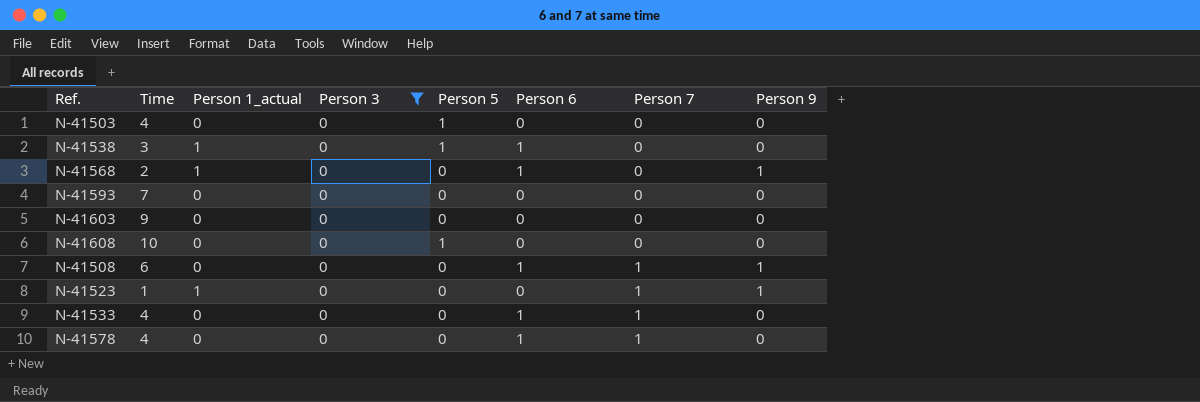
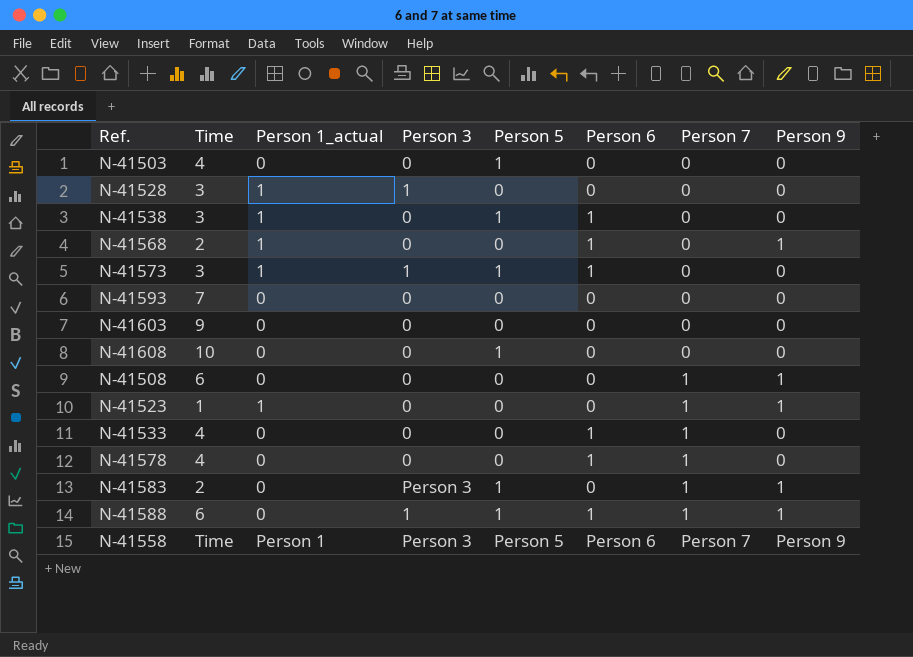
filter: Person 3 = 0 -> none
N-41508 | Person 6: 1 -> 0

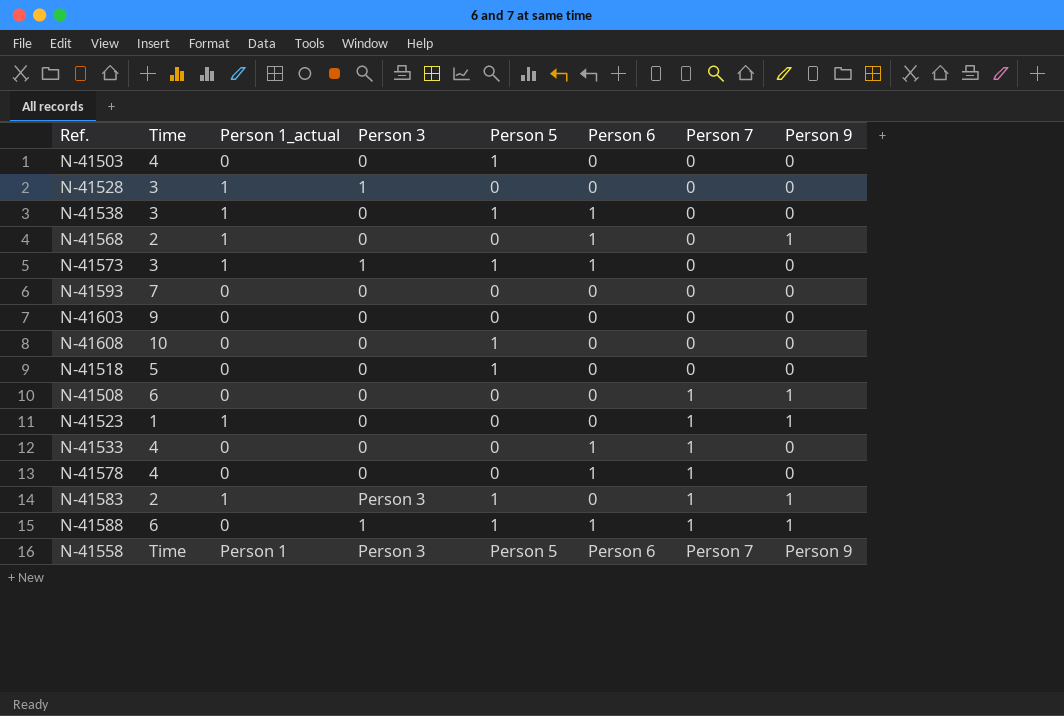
row N-41518: none -> 5 | 0 | 0 | 1 | 0 | 0 | 0
N-41583 | Person 1_actual: 0 -> 1

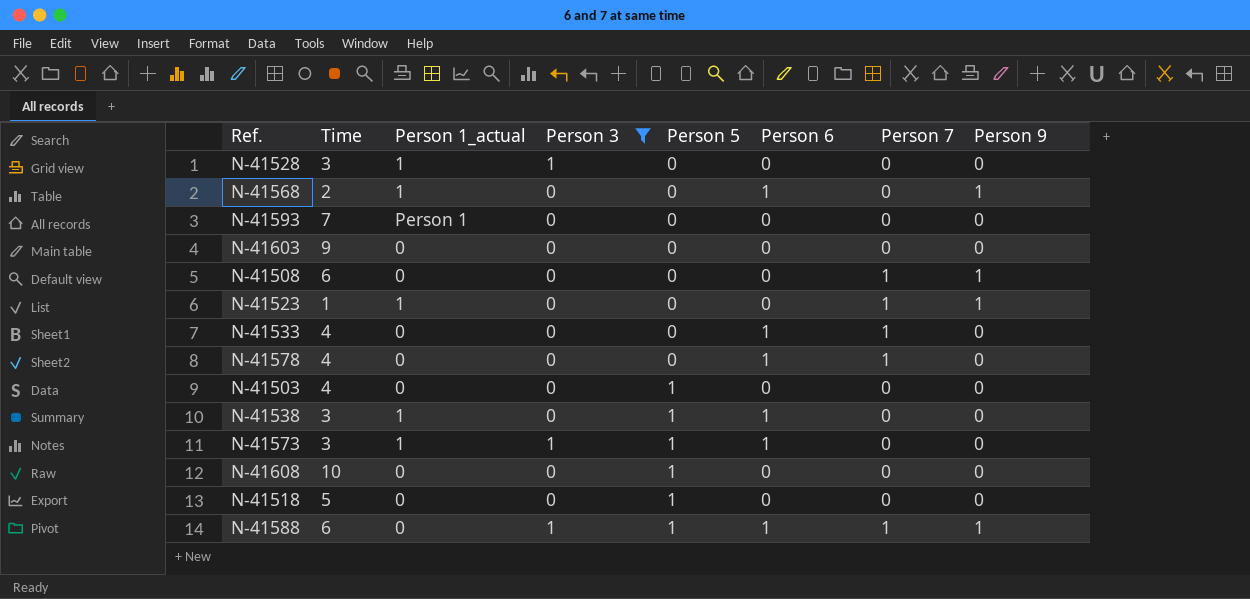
filter: none -> Person 3 != Person 3
row order: Person 7 ascending -> Person 5 ascending
N-41593 | Person 1_actual: 0 -> Person 1

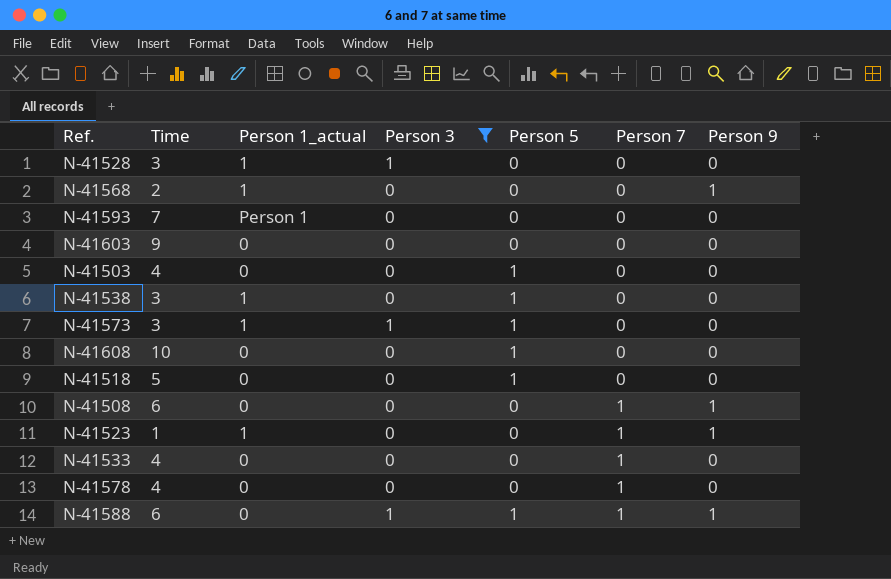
row order: Person 5 ascending -> Person 7 ascending
column Person 6 | position: 6 -> none

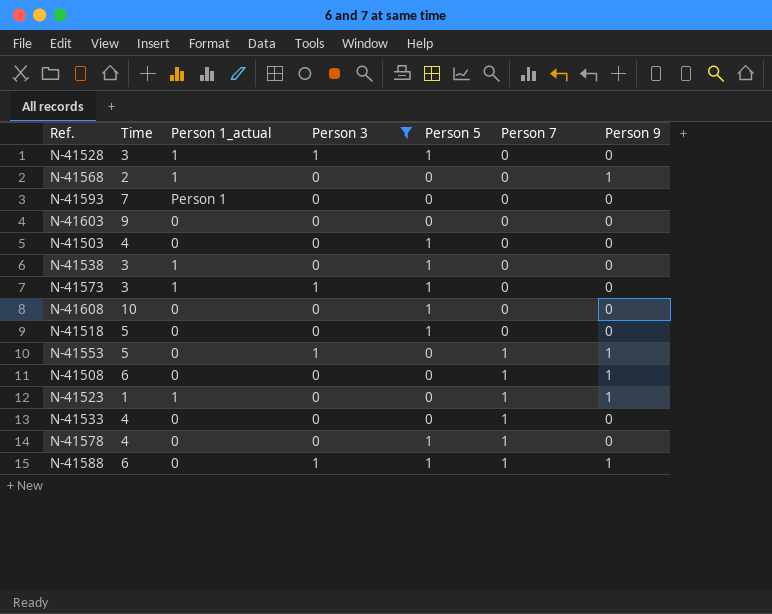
N-41528 | Person 5: 0 -> 1
row N-41553: none -> 5 | 0 | 1 | 0 | 1 | 1
N-41578 | Person 5: 0 -> 1

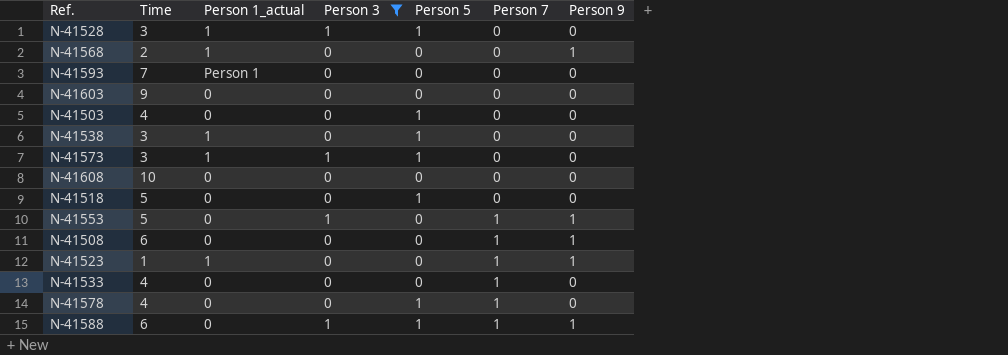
N-41608 | Person 5: 1 -> 0

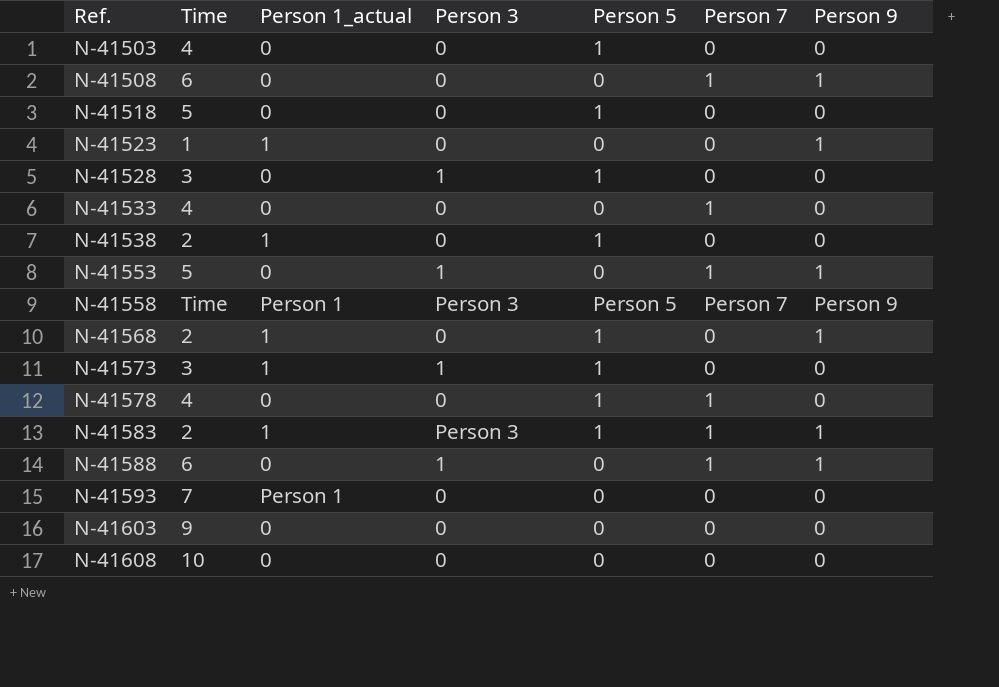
filter: Person 3 != Person 3 -> none
row order: Person 7 ascending -> Ref. ascending
N-41523 | Person 7: 1 -> 0
N-41528 | Person 1_actual: 1 -> 0
N-41538 | Time: 3 -> 2
N-41568 | Person 5: 0 -> 1
N-41588 | Person 5: 1 -> 0

